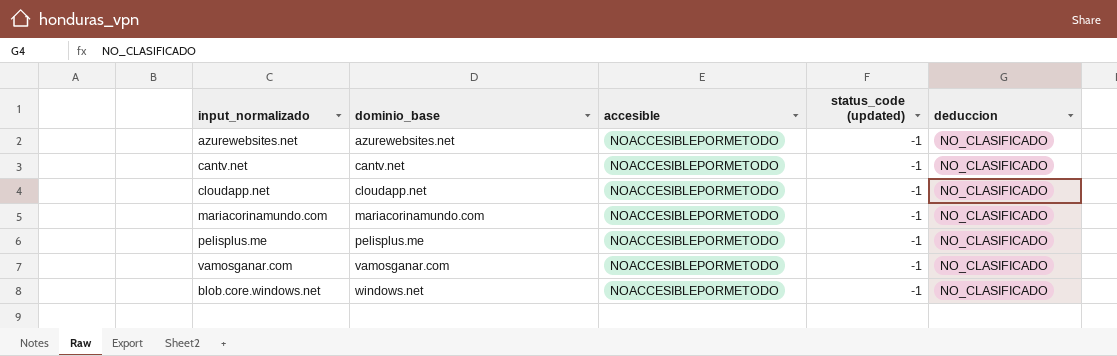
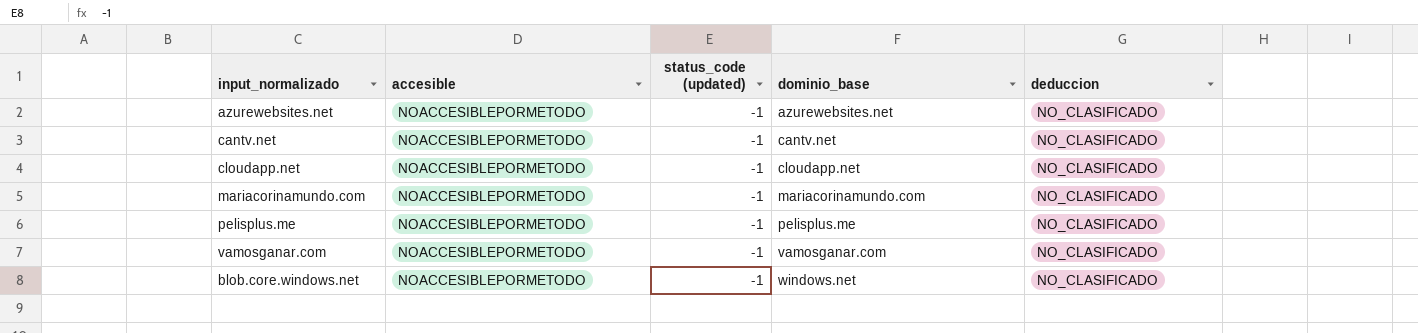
column dominio_base | position: 2 -> 4

